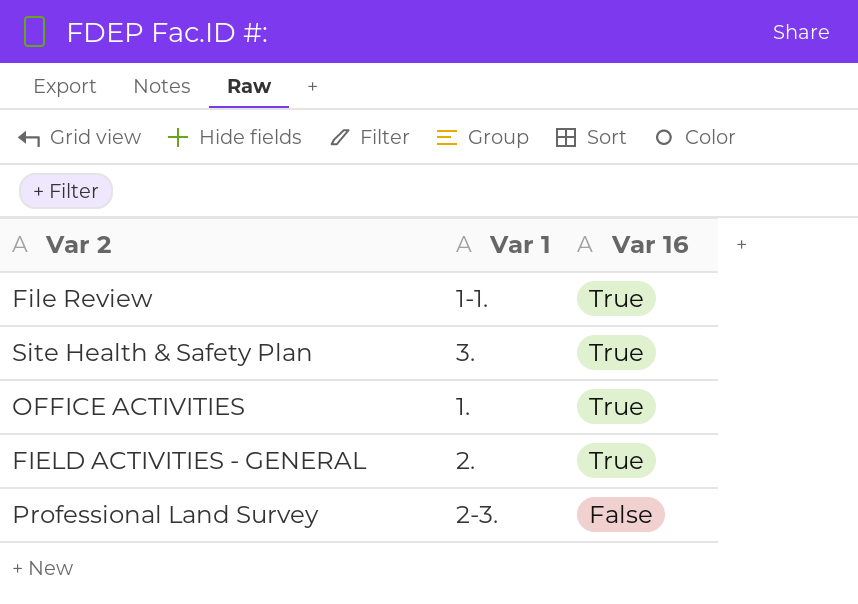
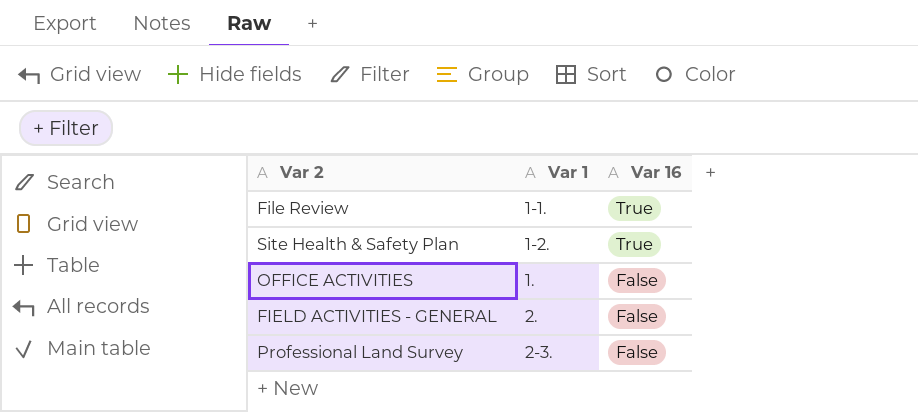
Site Health & Safety Plan | Var 1: 3. -> 1-2.
OFFICE ACTIVITIES | Var 16: True -> False
FIELD ACTIVITIES - GENERAL | Var 16: True -> False

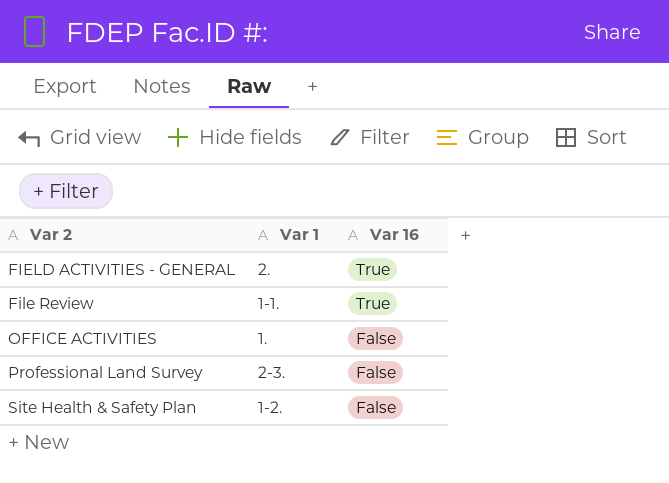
row order: Var 16 descending -> Var 2 ascending
FIELD ACTIVITIES - GENERAL | Var 16: False -> True
Site Health & Safety Plan | Var 16: True -> False

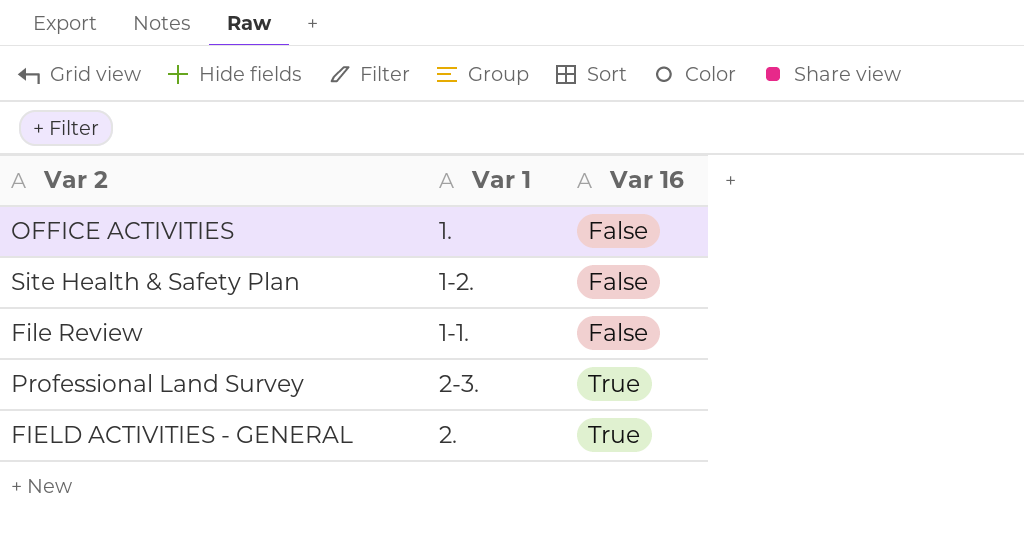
row order: Var 2 ascending -> Var 16 ascending
File Review | Var 16: True -> False
Professional Land Survey | Var 16: False -> True

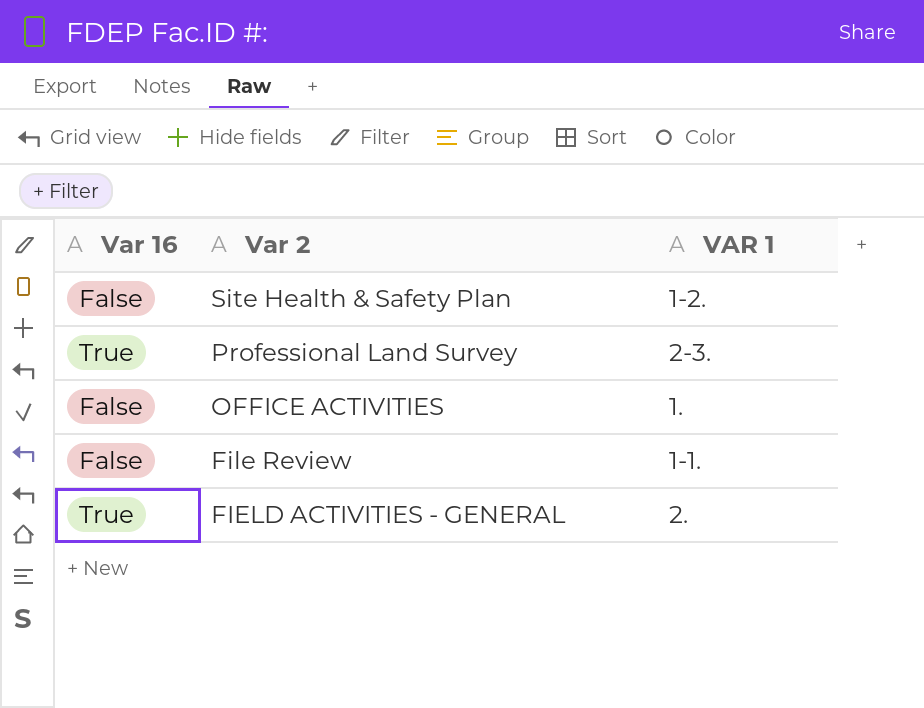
row order: Var 16 ascending -> Var 2 descending
column Var 16 | position: 3 -> 1
column name: Var 1 -> VAR 1

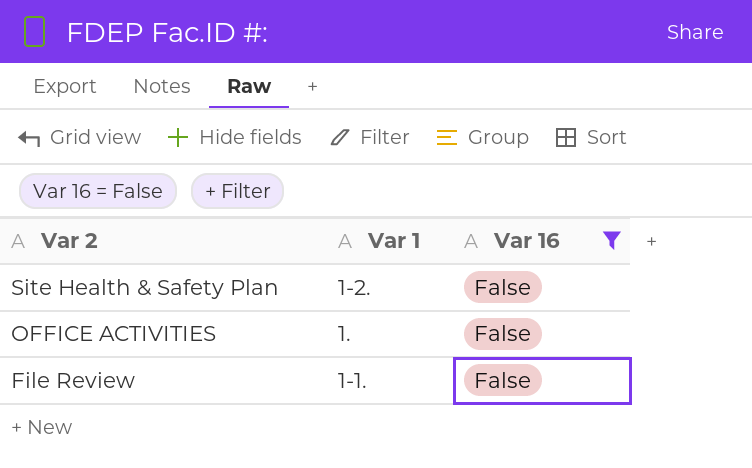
filter: none -> Var 16 = False
column name: VAR 1 -> Var 1
column Var 16 | position: 1 -> 3

